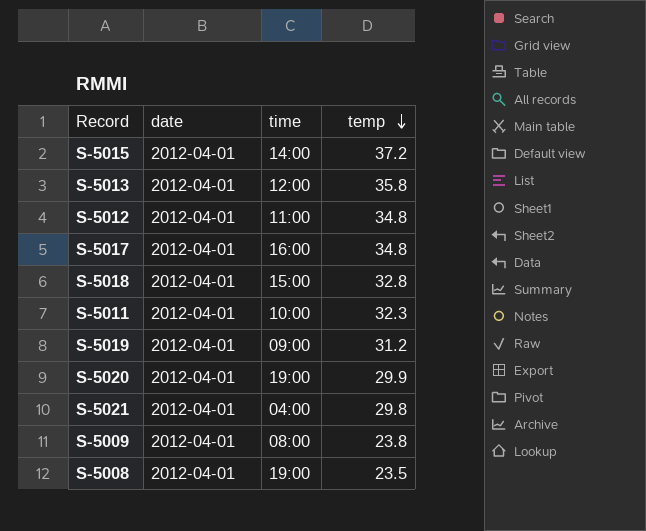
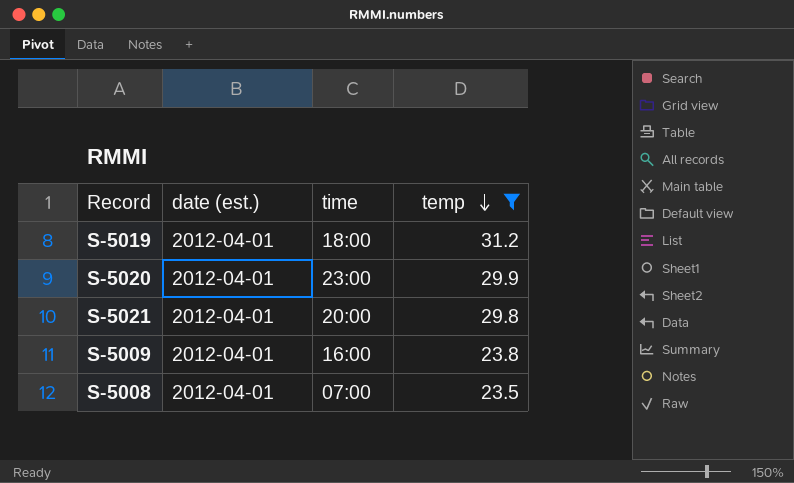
filter: none -> temp <= 31.2
column name: date -> date (est.)
S-5019 | time: 09:00 -> 18:00
S-5020 | time: 19:00 -> 23:00
S-5021 | time: 04:00 -> 20:00
S-5009 | time: 08:00 -> 16:00
S-5008 | time: 19:00 -> 07:00

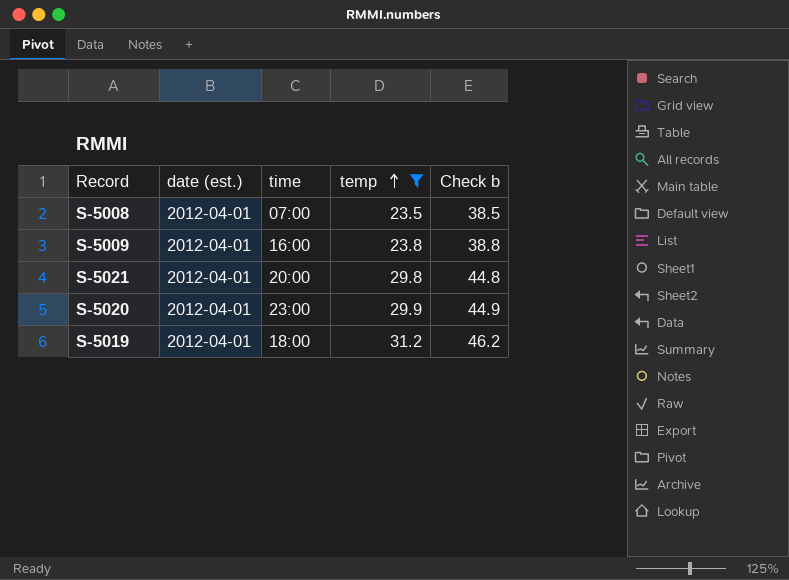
row order: temp descending -> temp ascending
column Check b | formula: none -> [temp] + 15

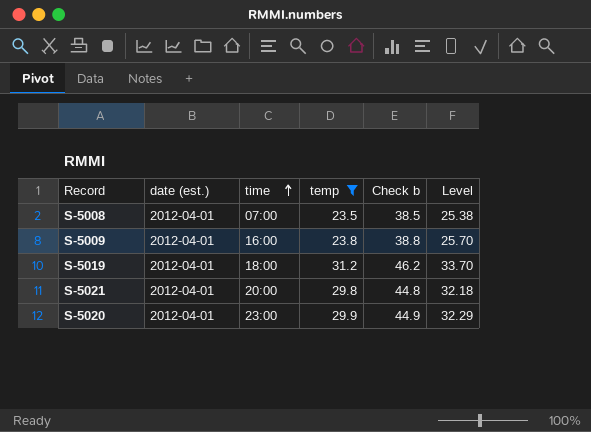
row order: temp ascending -> time ascending
column Level | formula: none -> [temp] * 1.08

